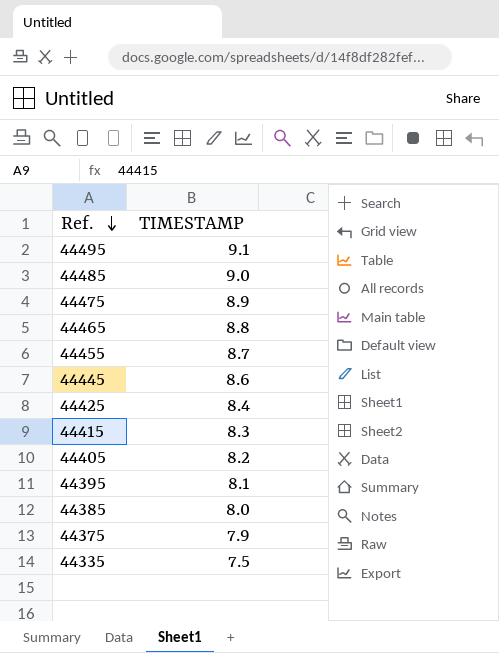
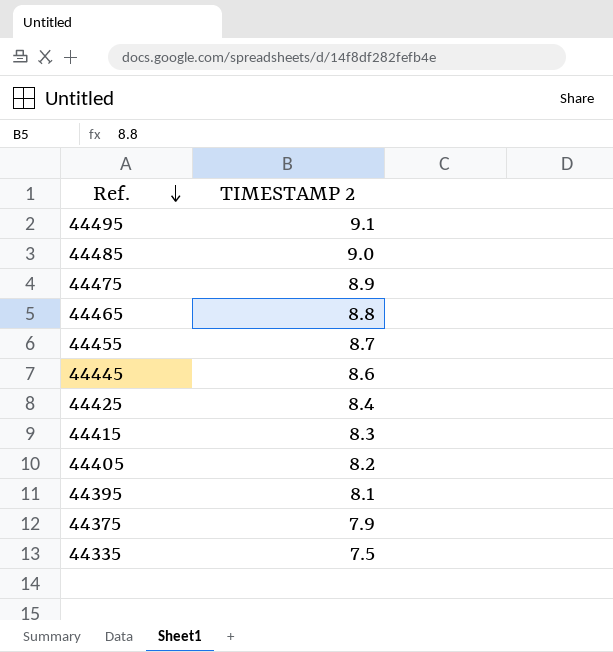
column name: TIMESTAMP -> TIMESTAMP 2
row 44385: 8.0 -> none

